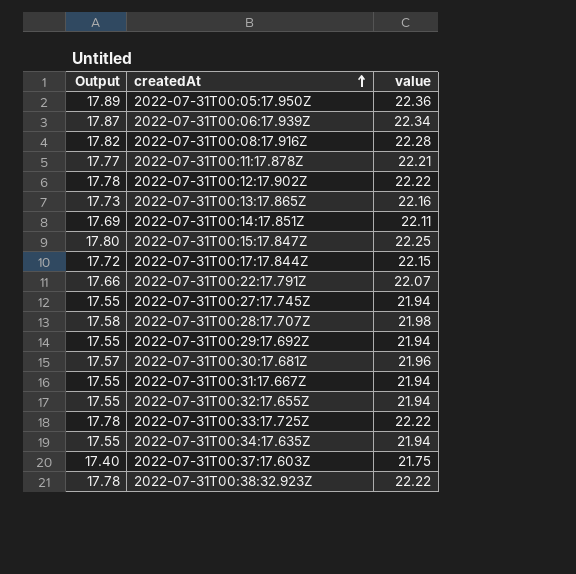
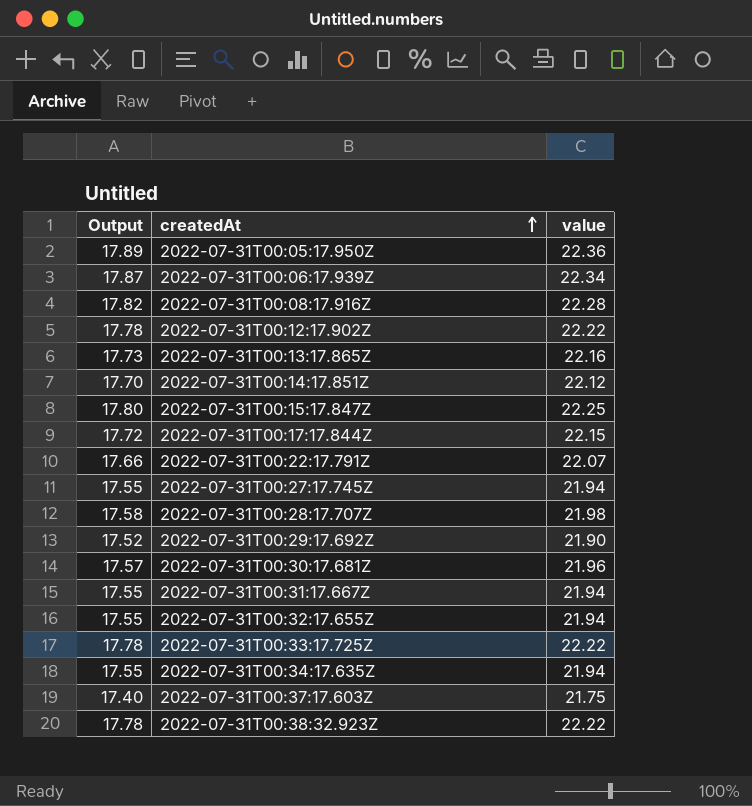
row 2022-07-31T00:11:17.878Z: 17.77 | 22.21 -> none
2022-07-31T00:14:17.851Z | Output: 17.69 -> 17.70
2022-07-31T00:14:17.851Z | value: 22.11 -> 22.12
2022-07-31T00:29:17.692Z | Output: 17.55 -> 17.52
2022-07-31T00:29:17.692Z | value: 21.94 -> 21.90

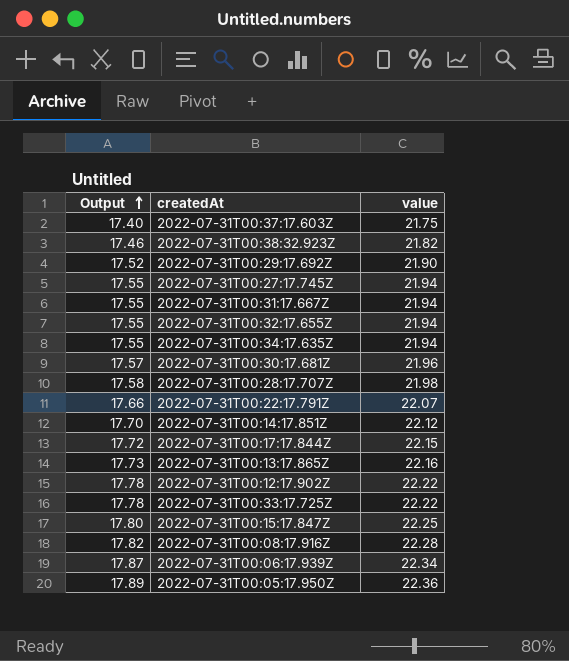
row order: createdAt ascending -> Output ascending
2022-07-31T00:38:32.923Z | Output: 17.78 -> 17.46
2022-07-31T00:38:32.923Z | value: 22.22 -> 21.82

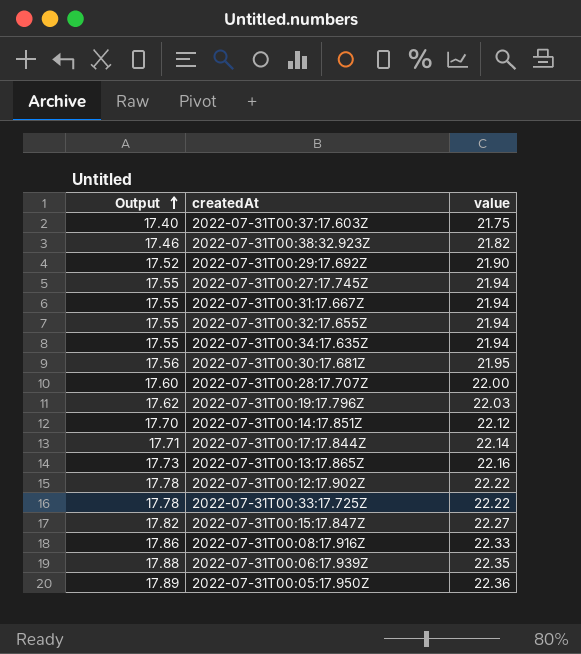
row 2022-07-31T00:22:17.791Z: 17.66 | 22.07 -> none
2022-07-31T00:30:17.681Z | Output: 17.57 -> 17.56
2022-07-31T00:30:17.681Z | value: 21.96 -> 21.95
2022-07-31T00:28:17.707Z | Output: 17.58 -> 17.60
2022-07-31T00:28:17.707Z | value: 21.98 -> 22.00
row 2022-07-31T00:19:17.796Z: none -> 17.62 | 22.03
2022-07-31T00:17:17.844Z | Output: 17.72 -> 17.71
2022-07-31T00:17:17.844Z | value: 22.15 -> 22.14
2022-07-31T00:15:17.847Z | Output: 17.80 -> 17.82
2022-07-31T00:15:17.847Z | value: 22.25 -> 22.27
2022-07-31T00:08:17.916Z | Output: 17.82 -> 17.86
2022-07-31T00:08:17.916Z | value: 22.28 -> 22.33
2022-07-31T00:06:17.939Z | Output: 17.87 -> 17.88
2022-07-31T00:06:17.939Z | value: 22.34 -> 22.35

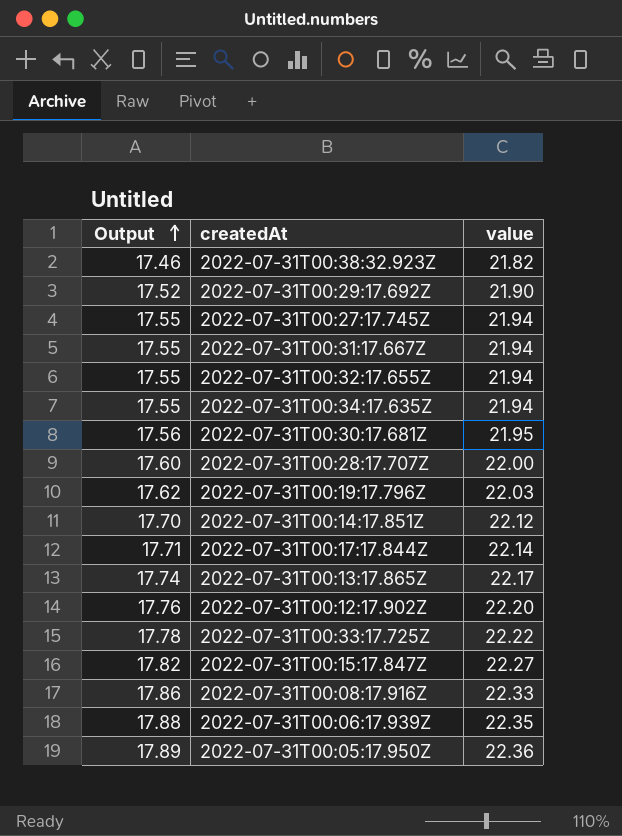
row 2022-07-31T00:37:17.603Z: 17.40 | 21.75 -> none
2022-07-31T00:13:17.865Z | Output: 17.73 -> 17.74
2022-07-31T00:13:17.865Z | value: 22.16 -> 22.17
2022-07-31T00:12:17.902Z | Output: 17.78 -> 17.76
2022-07-31T00:12:17.902Z | value: 22.22 -> 22.20

